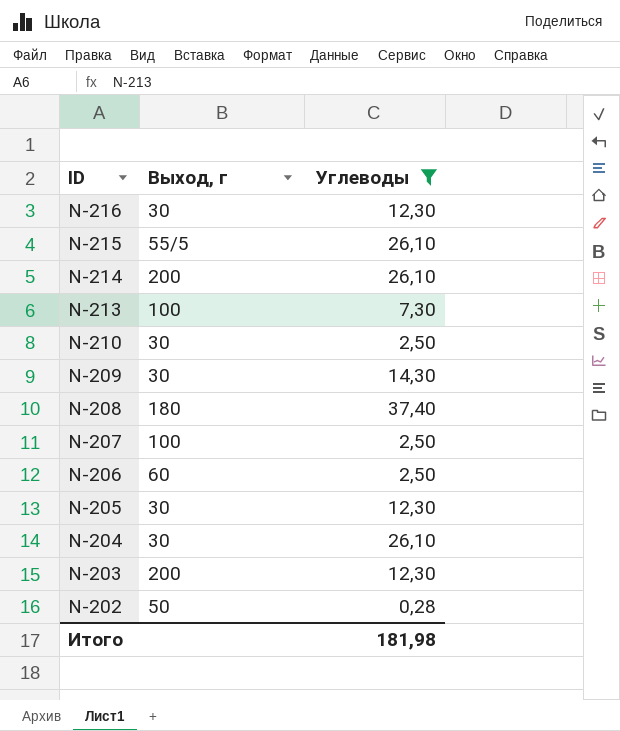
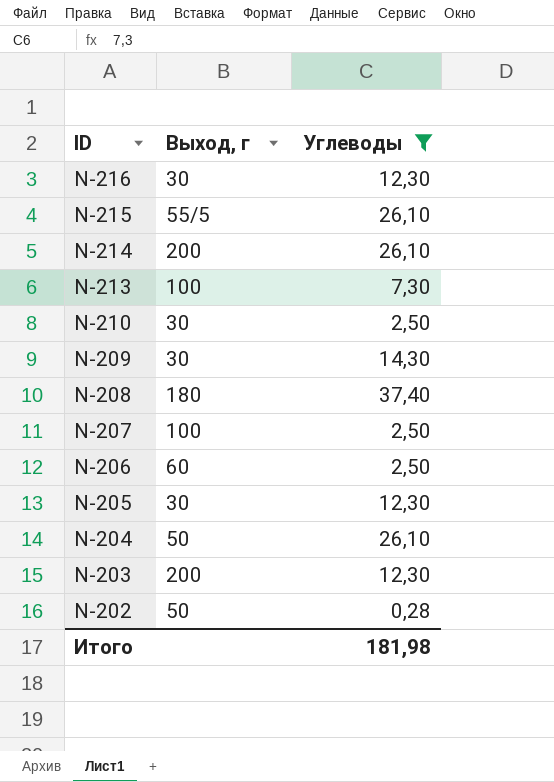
N-204 | Выход, г: 30 -> 50

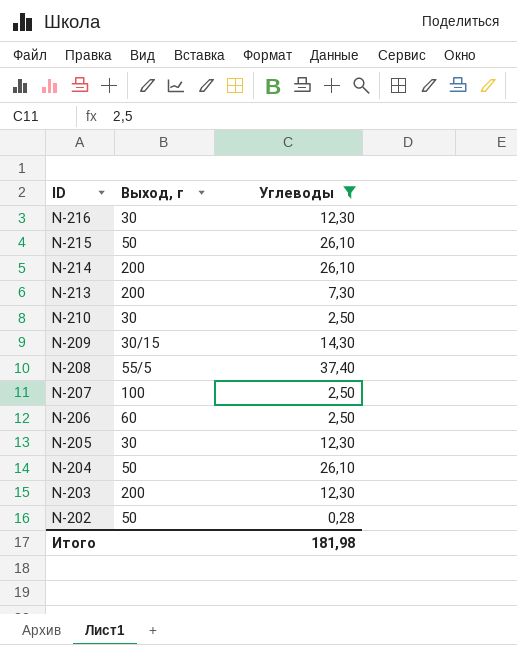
N-215 | Выход, г: 55/5 -> 50
N-213 | Выход, г: 100 -> 200
N-209 | Выход, г: 30 -> 30/15
N-208 | Выход, г: 180 -> 55/5

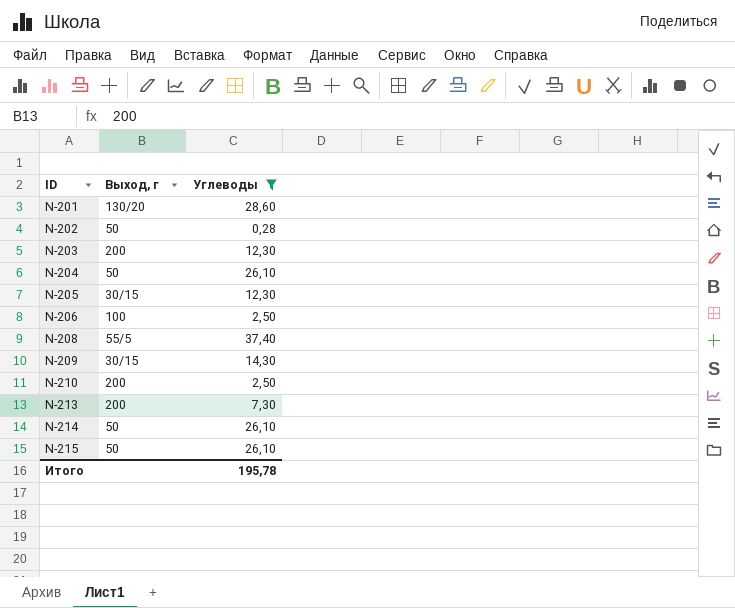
row order: ID descending -> ID ascending
row N-216: 30 | 12,30 -> none
row N-207: 100 | 2,50 -> none
row N-201: none -> 130/20 | 28,60
N-205 | Выход, г: 30 -> 30/15
N-206 | Выход, г: 60 -> 100
N-210 | Выход, г: 30 -> 200
N-214 | Выход, г: 200 -> 50
Итого | Углеводы: 181,98 -> 195,78

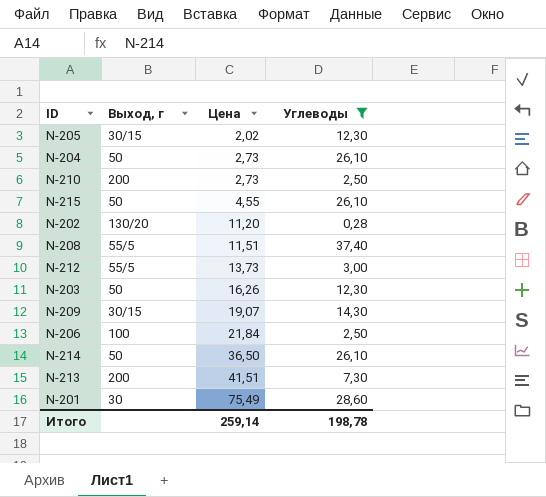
row order: ID ascending -> Цена ascending
column Цена | position: none -> 3
N-202 | Выход, г: 50 -> 130/20
row N-212: none -> 55/5 | 13,73 | 3,00
N-203 | Выход, г: 200 -> 50
N-201 | Выход, г: 130/20 -> 30
Итого | Углеводы: 195,78 -> 198,78

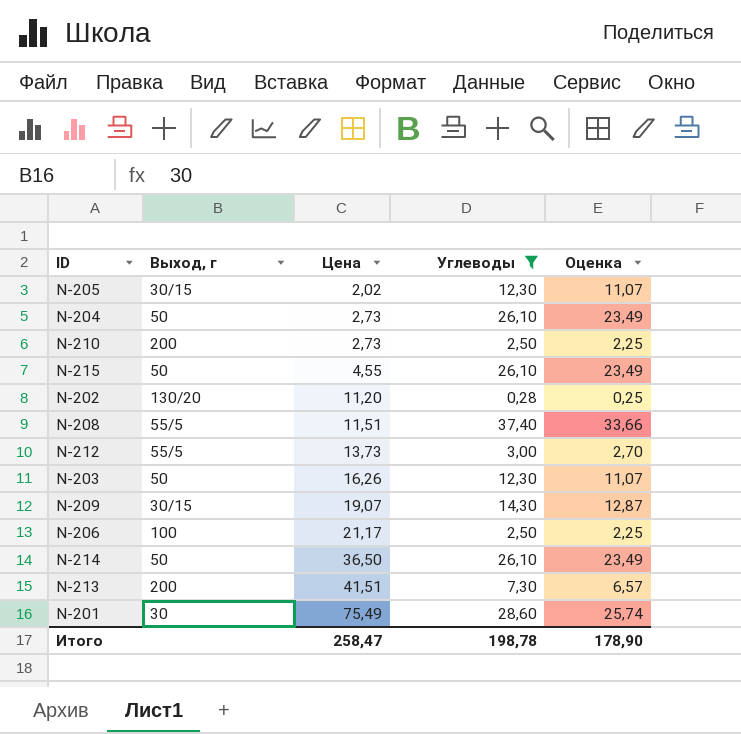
column Оценка | formula: none -> [Углеводы] * 0,9
N-206 | Цена: 21,84 -> 21,17
Итого | Цена: 259,14 -> 258,47

